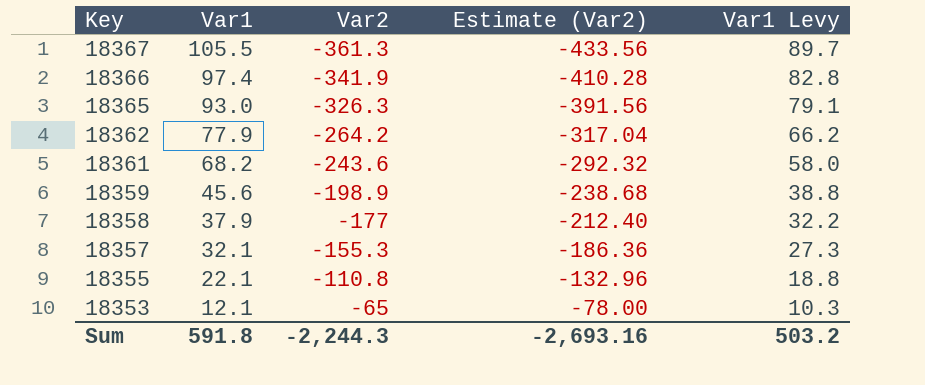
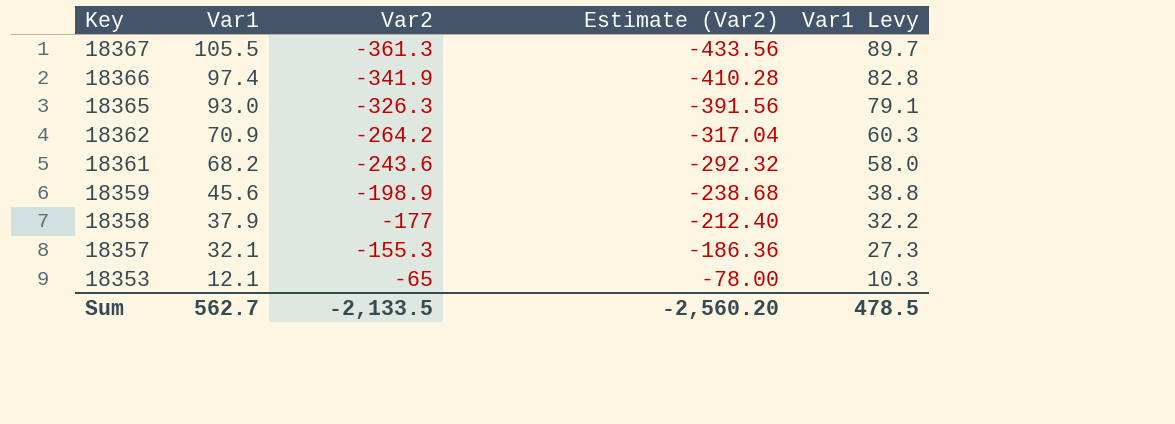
row 18355: 22.1 | -110.8 | -132.96 | 18.8 -> none
18362 | Var1: 77.9 -> 70.9
18362 | Var1 Levy: 66.2 -> 60.3
Sum | Var1: 591.8 -> 562.7
Sum | Var2: -2,244.3 -> -2,133.5
Sum | Estimate (Var2): -2,693.16 -> -2,560.20
Sum | Var1 Levy: 503.2 -> 478.5

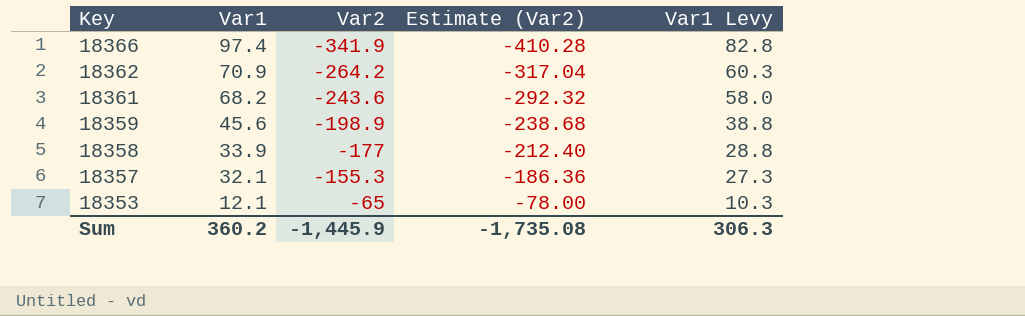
row 18367: 105.5 | -361.3 | -433.56 | 89.7 -> none
row 18365: 93.0 | -326.3 | -391.56 | 79.1 -> none
18358 | Var1: 37.9 -> 33.9
18358 | Var1 Levy: 32.2 -> 28.8
Sum | Var1: 562.7 -> 360.2
Sum | Var2: -2,133.5 -> -1,445.9
Sum | Estimate (Var2): -2,560.20 -> -1,735.08
Sum | Var1 Levy: 478.5 -> 306.3

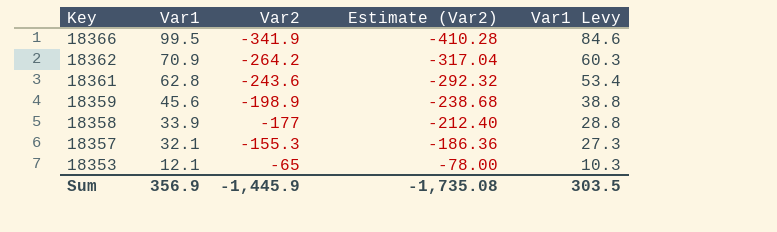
18366 | Var1: 97.4 -> 99.5
18366 | Var1 Levy: 82.8 -> 84.6
18361 | Var1: 68.2 -> 62.8
18361 | Var1 Levy: 58.0 -> 53.4
Sum | Var1: 360.2 -> 356.9
Sum | Var1 Levy: 306.3 -> 303.5

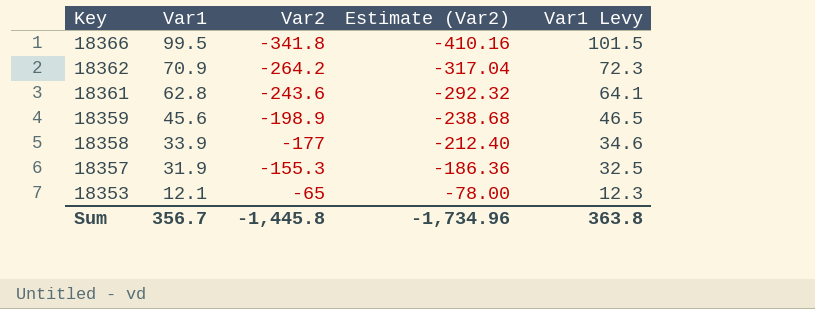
column Var1 Levy | formula: [Var1] * 0.85 -> [Var1] * 1.02
18366 | Var2: -341.9 -> -341.8
18366 | Estimate (Var2): -410.28 -> -410.16
18357 | Var1: 32.1 -> 31.9
Sum | Var1: 356.9 -> 356.7
Sum | Var2: -1,445.9 -> -1,445.8
Sum | Estimate (Var2): -1,735.08 -> -1,734.96
Sum | Var1 Levy: 303.5 -> 363.8

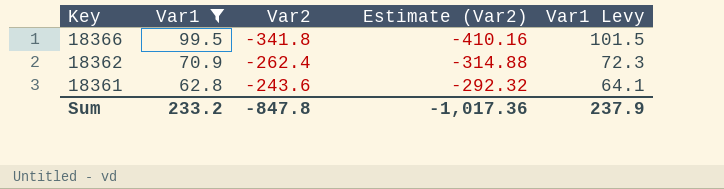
filter: none -> Var1 >= 62.8
18362 | Var2: -264.2 -> -262.4
18362 | Estimate (Var2): -317.04 -> -314.88
Sum | Var1: 356.7 -> 233.2
Sum | Var2: -1,445.8 -> -847.8
Sum | Estimate (Var2): -1,734.96 -> -1,017.36
Sum | Var1 Levy: 363.8 -> 237.9

